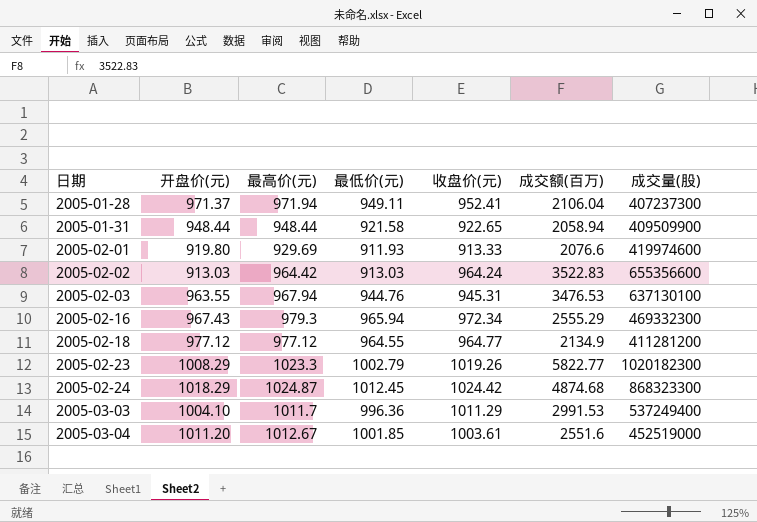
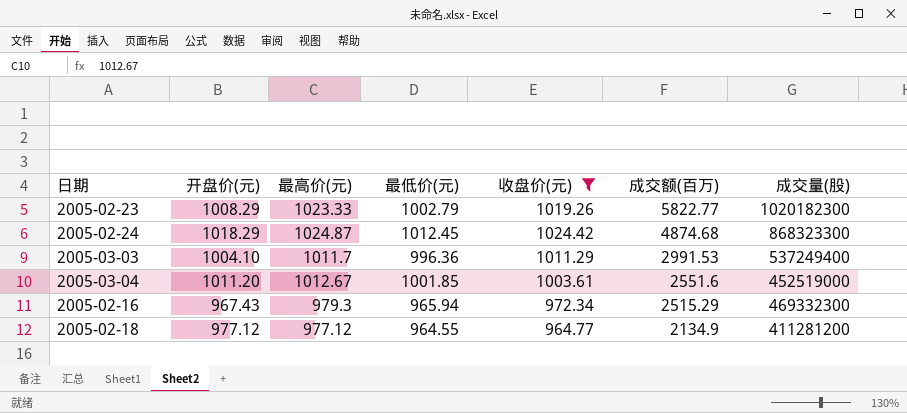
filter: none -> 收盘价(元) >= 964.77
row order: 日期 ascending -> 成交额(百万) descending
2005-02-23 | 最高价(元): 1023.3 -> 1023.33
2005-02-16 | 成交额(百万): 2555.29 -> 2515.29

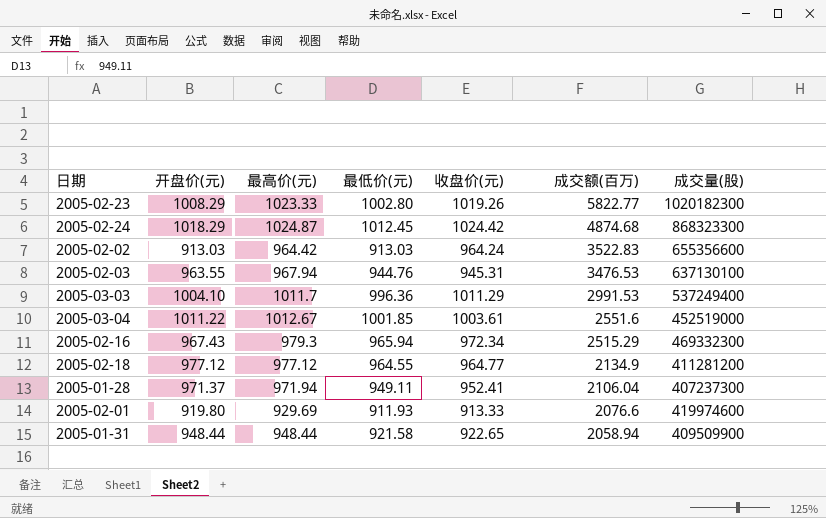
filter: 收盘价(元) >= 964.77 -> none
2005-02-23 | 最低价(元): 1002.79 -> 1002.80
2005-03-04 | 开盘价(元): 1011.20 -> 1011.22

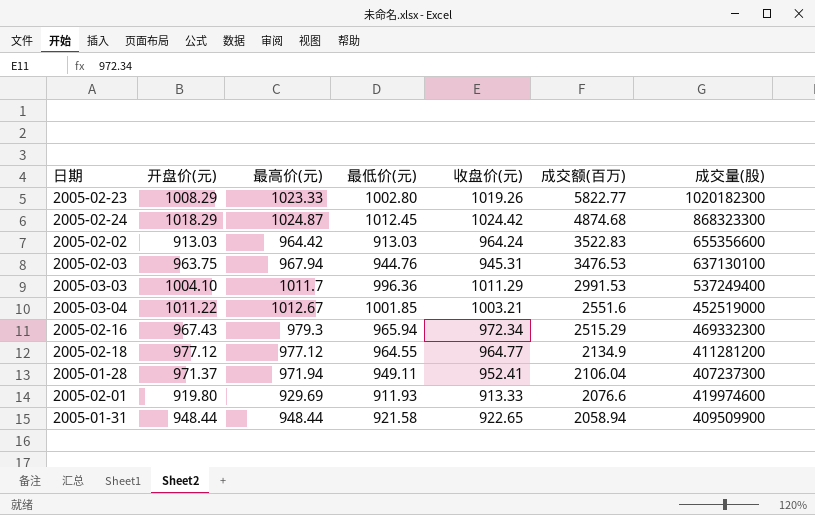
2005-02-03 | 开盘价(元): 963.55 -> 963.75
2005-03-04 | 收盘价(元): 1003.61 -> 1003.21

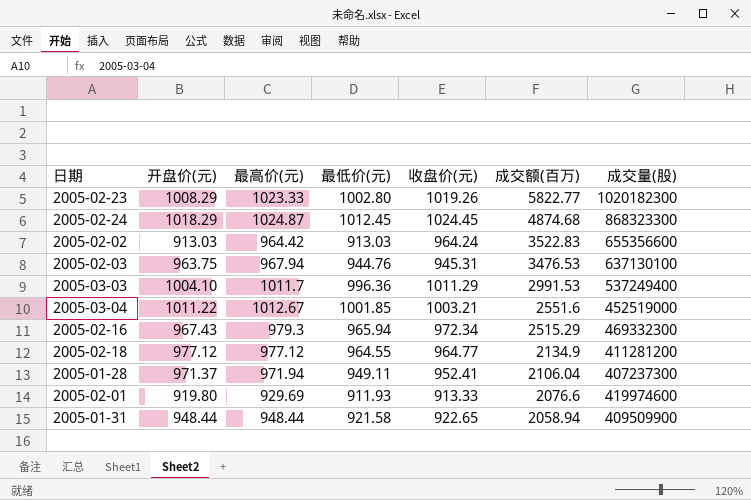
2005-02-24 | 收盘价(元): 1024.42 -> 1024.45

